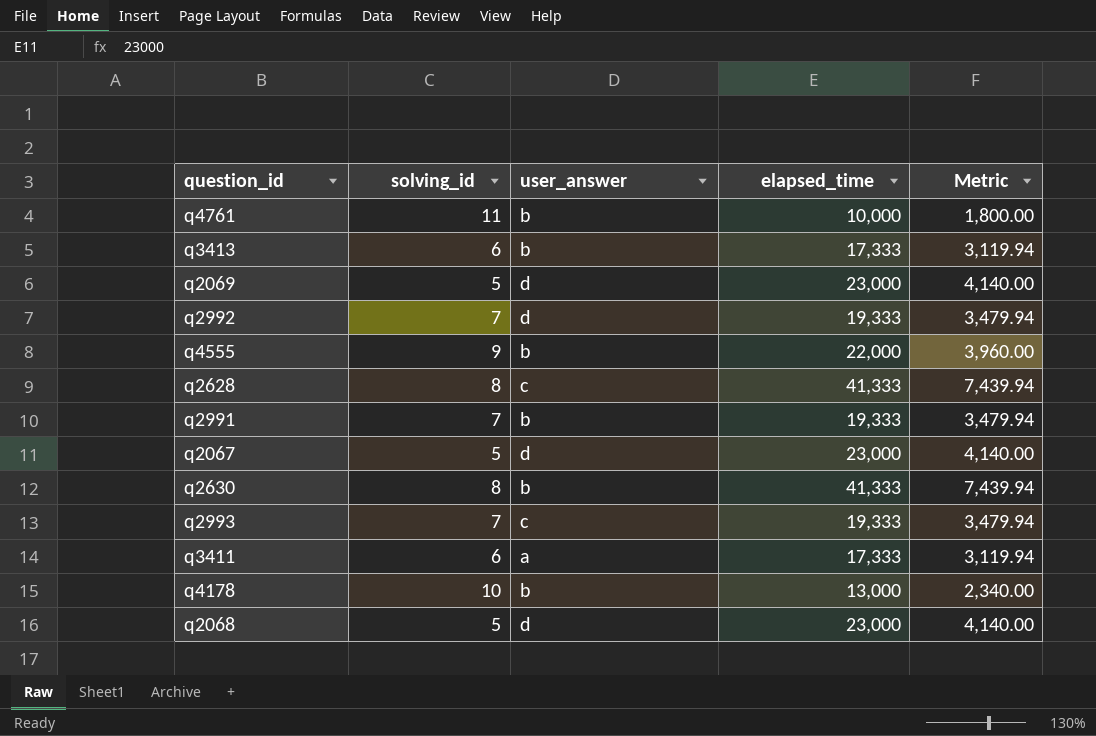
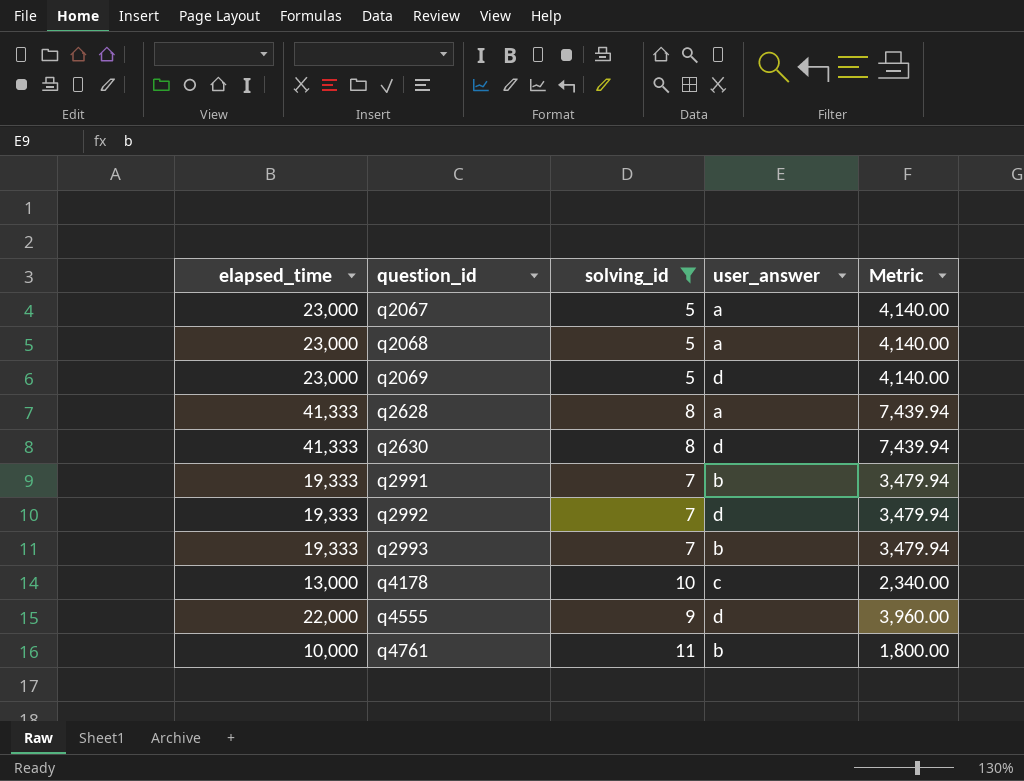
filter: none -> solving_id != 6
row order: none -> question_id ascending
column elapsed_time | position: 4 -> 1
q2067 | user_answer: d -> a
q2068 | user_answer: d -> a
q2628 | user_answer: c -> a
q2630 | user_answer: b -> d
q2993 | user_answer: c -> b
q4178 | user_answer: b -> c
q4555 | user_answer: b -> d

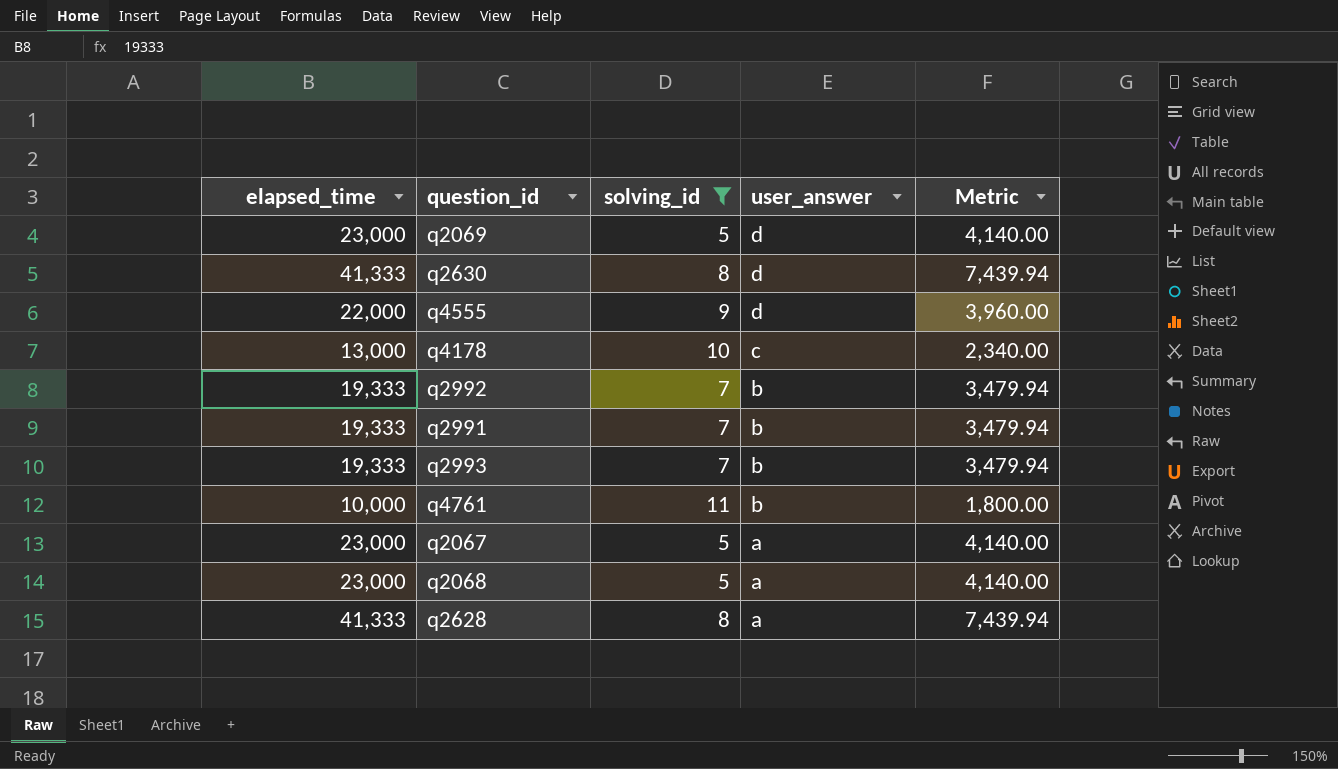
row order: question_id ascending -> user_answer descending
q2992 | user_answer: d -> b

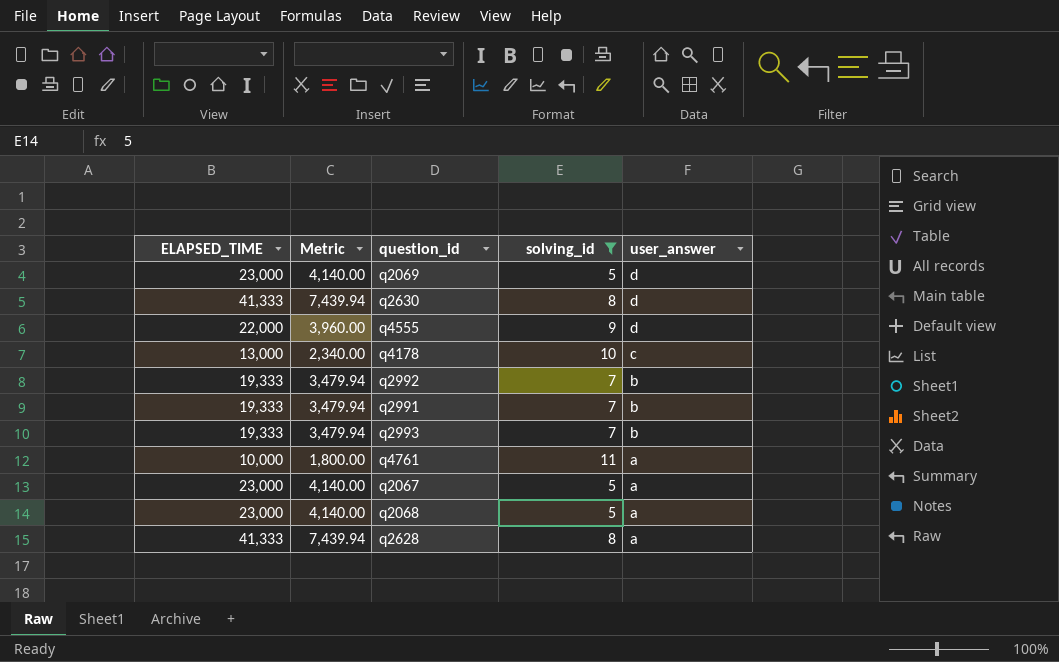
column name: elapsed_time -> ELAPSED_TIME
column Metric | position: 5 -> 2
q4761 | user_answer: b -> a

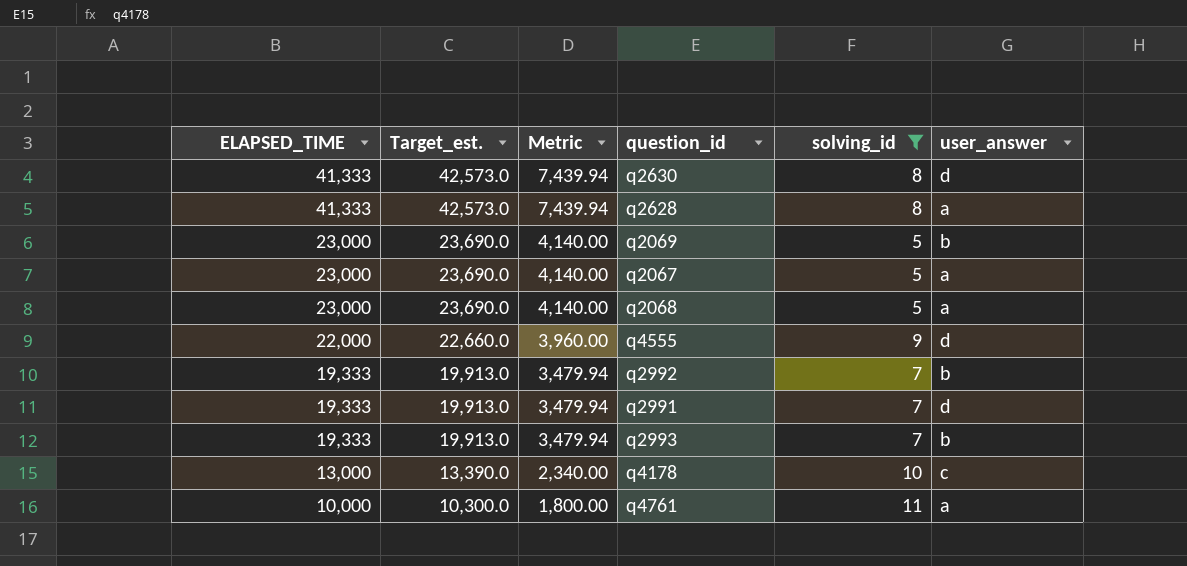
row order: user_answer descending -> ELAPSED_TIME descending
column Target_est. | formula: none -> [ELAPSED_TIME] * 1.03
q2069 | user_answer: d -> b
q2991 | user_answer: b -> d

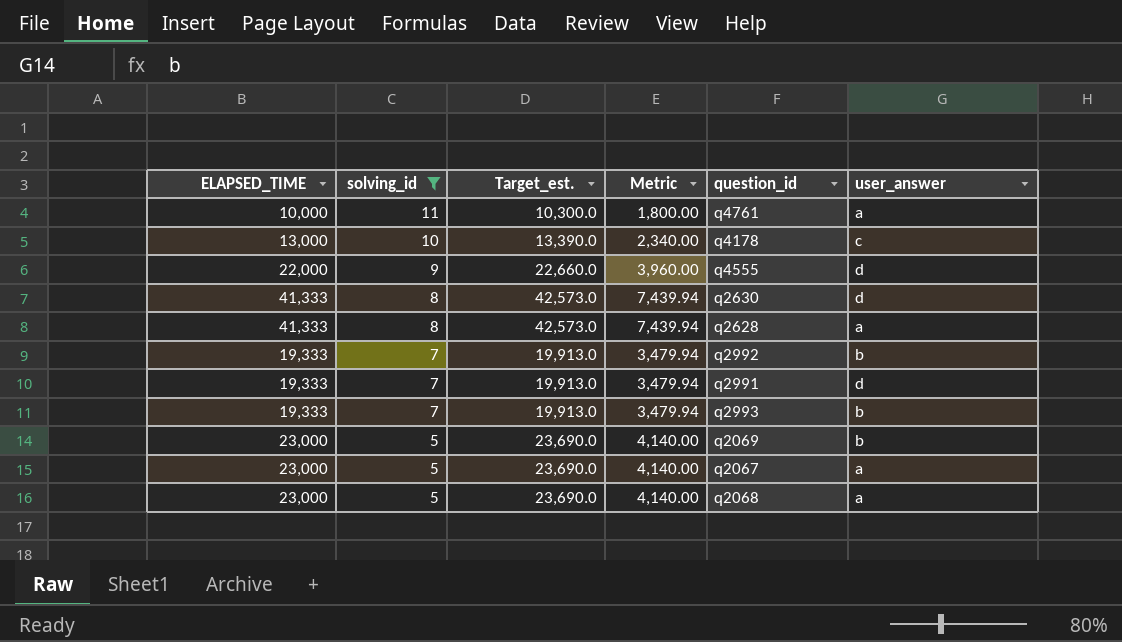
row order: ELAPSED_TIME descending -> solving_id descending
column solving_id | position: 5 -> 2

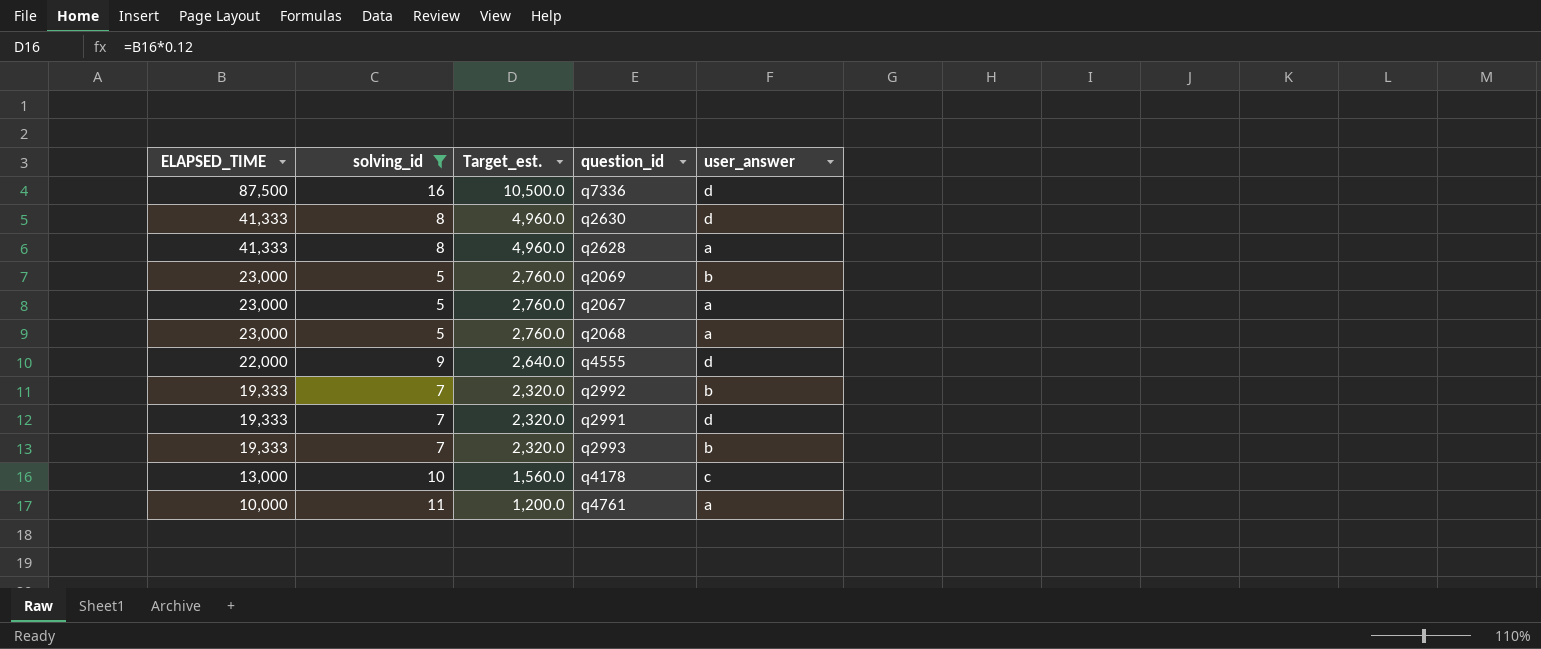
row order: solving_id descending -> ELAPSED_TIME descending
column Metric | formula: [ELAPSED_TIME] * 0.18 -> none
column Target_est. | formula: [ELAPSED_TIME] * 1.03 -> [ELAPSED_TIME] * 0.12
row q7336: none -> 87,500 | 16 | 10,500.0 | d

